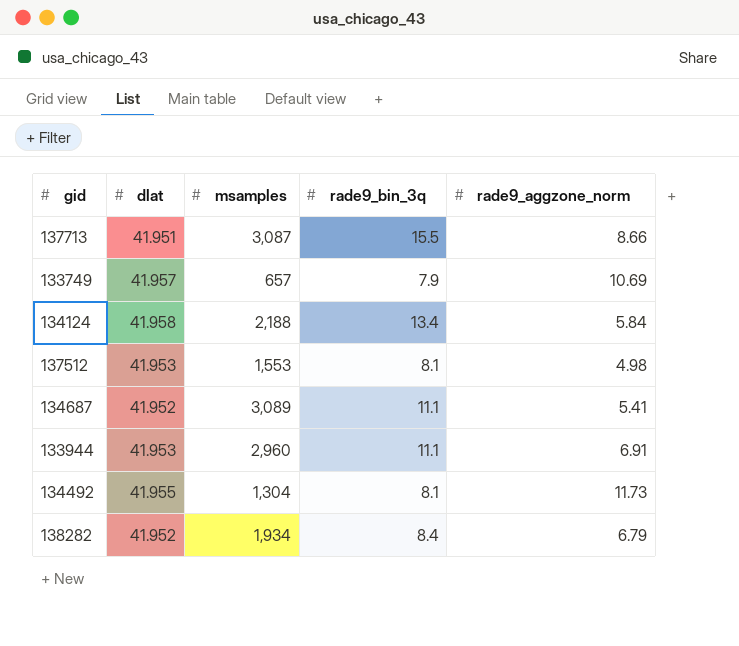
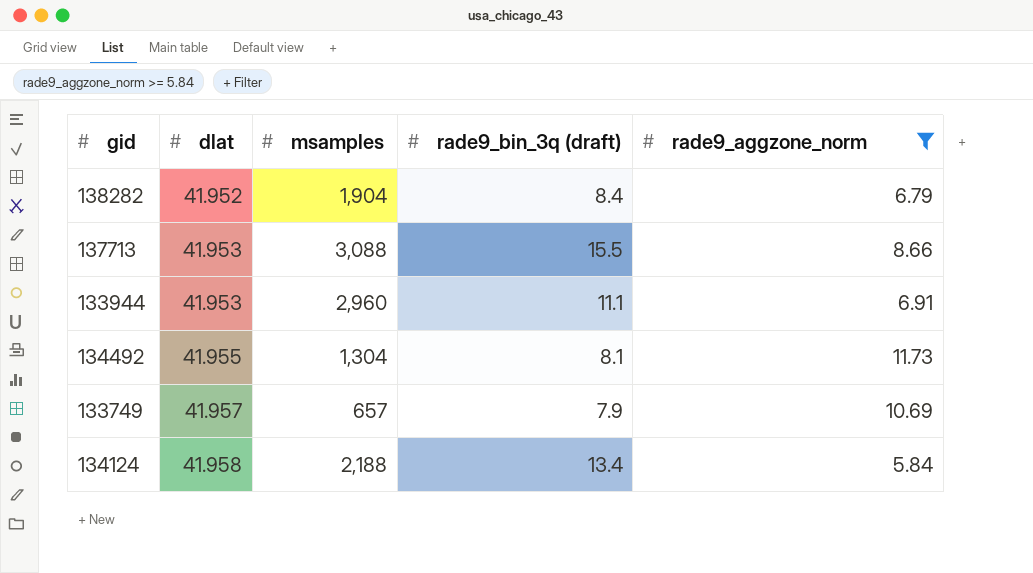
filter: none -> rade9_aggzone_norm >= 5.84
row order: none -> dlat ascending
column name: rade9_bin_3q -> rade9_bin_3q (draft)
138282 | msamples: 1,934 -> 1,904
137713 | dlat: 41.951 -> 41.953
137713 | msamples: 3,087 -> 3,088

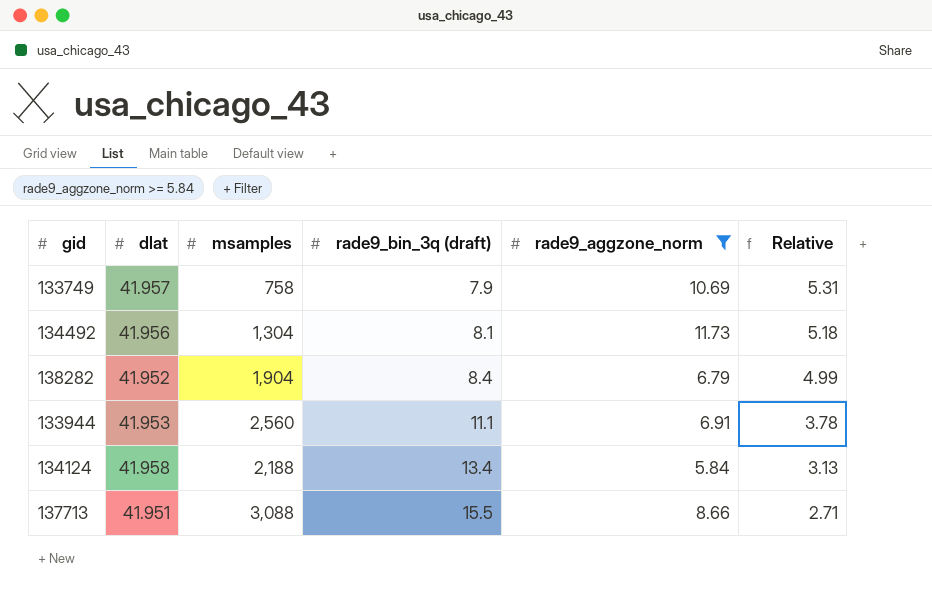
row order: dlat ascending -> rade9_bin_3q (draft) ascending
column Relative | formula: none -> [dlat] / [rade9_bin_3q (draft)]
133749 | msamples: 657 -> 758
134492 | dlat: 41.955 -> 41.956
133944 | msamples: 2,960 -> 2,560
137713 | dlat: 41.953 -> 41.951

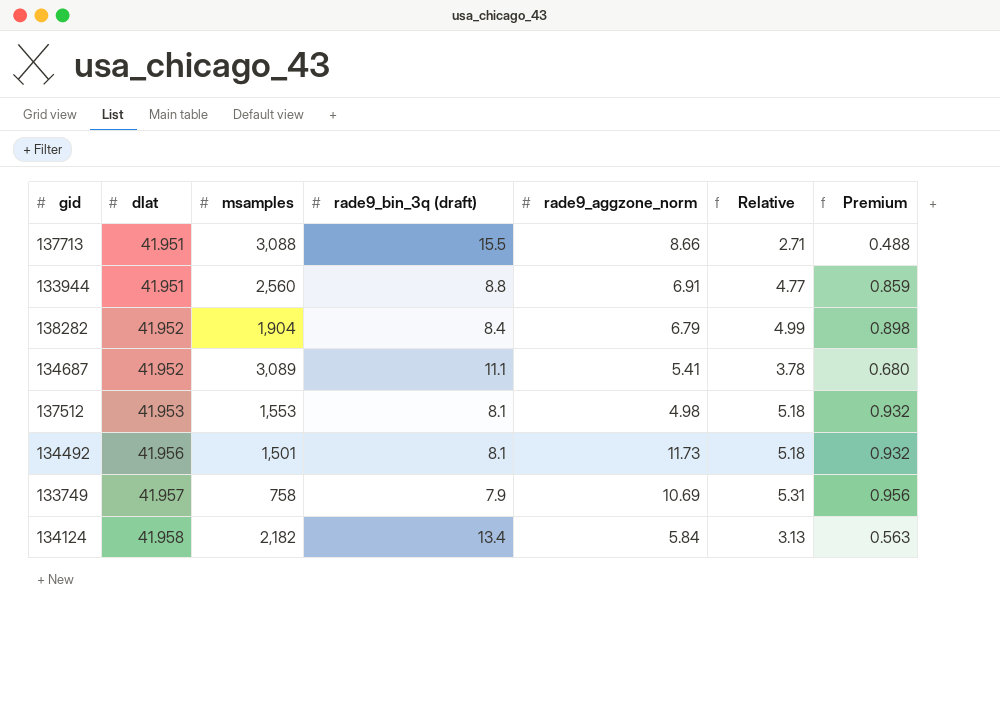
filter: rade9_aggzone_norm >= 5.84 -> none
row order: rade9_bin_3q (draft) ascending -> dlat ascending
column Premium | formula: none -> [Relative] * 0.18
133944 | dlat: 41.953 -> 41.951
133944 | rade9_bin_3q (draft): 11.1 -> 8.8
133944 | Relative: 3.78 -> 4.77
134492 | msamples: 1,304 -> 1,501
134124 | msamples: 2,188 -> 2,182

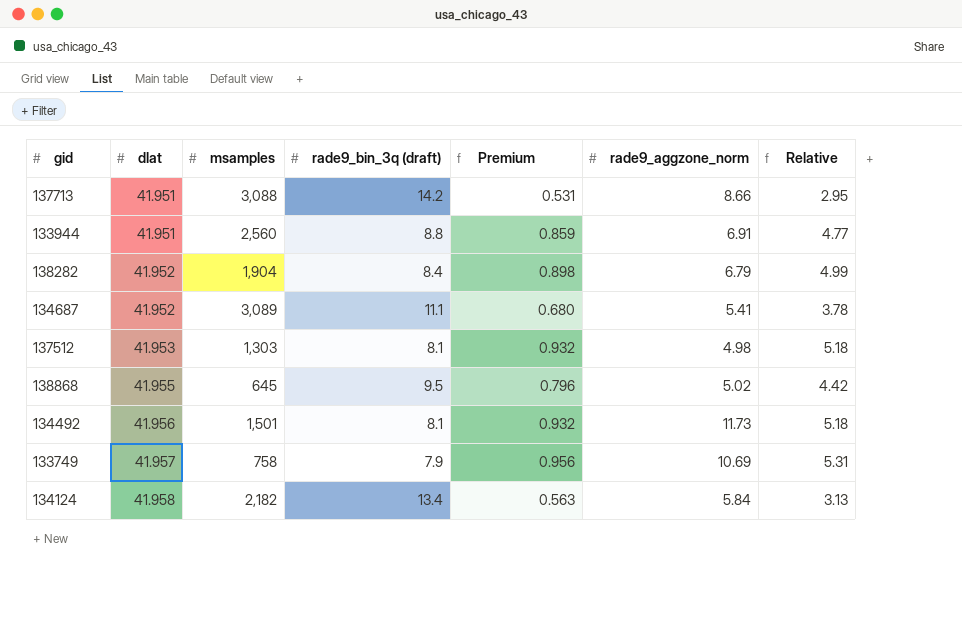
column Premium | position: 7 -> 5
137713 | rade9_bin_3q (draft): 15.5 -> 14.2
137713 | Premium: 0.488 -> 0.531
137713 | Relative: 2.71 -> 2.95
137512 | msamples: 1,553 -> 1,303
row 138868: none -> 41.955 | 645 | 9.5 | 0.796 | 5.02 | 4.42

